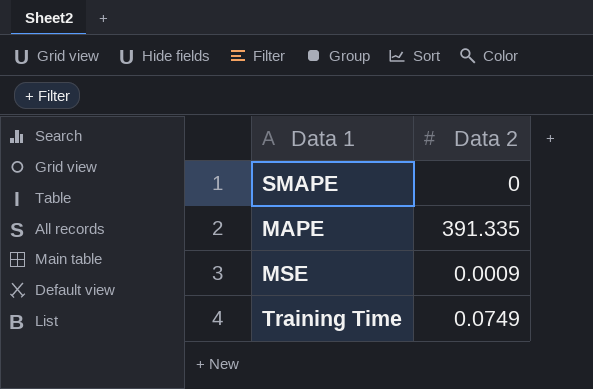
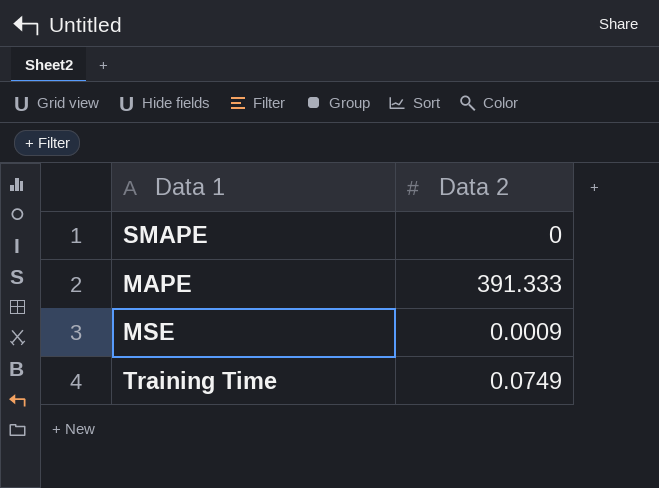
MAPE | Data 2: 391.335 -> 391.333

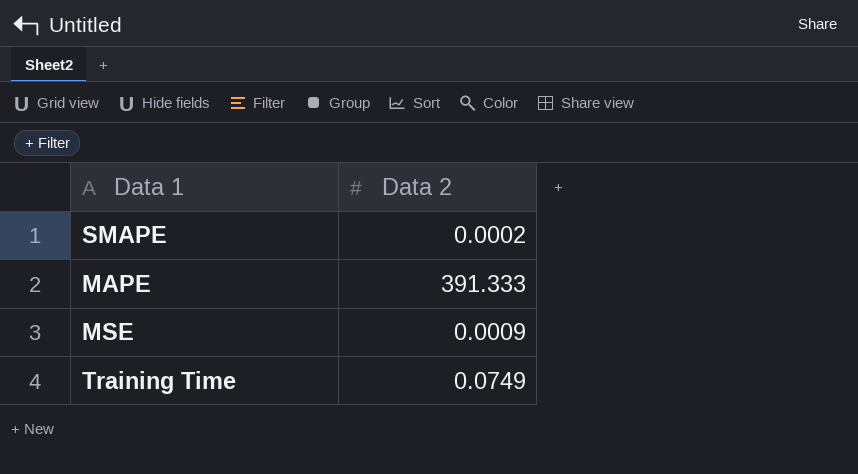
SMAPE | Data 2: 0 -> 0.0002

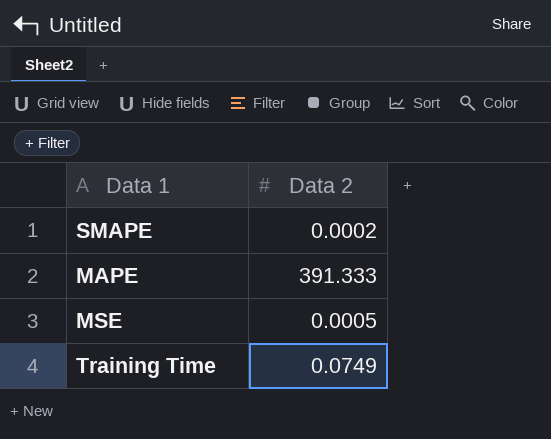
MSE | Data 2: 0.0009 -> 0.0005

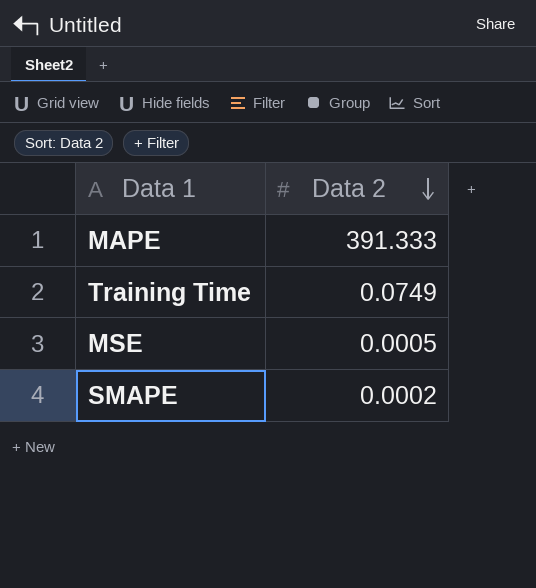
row order: none -> Data 2 descending

